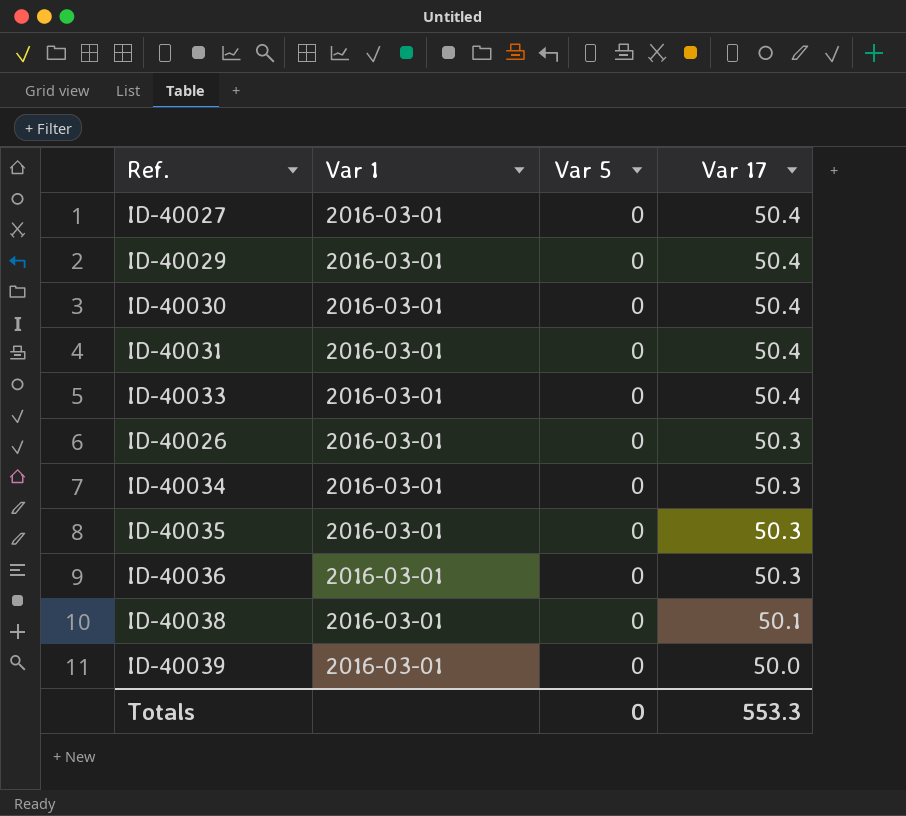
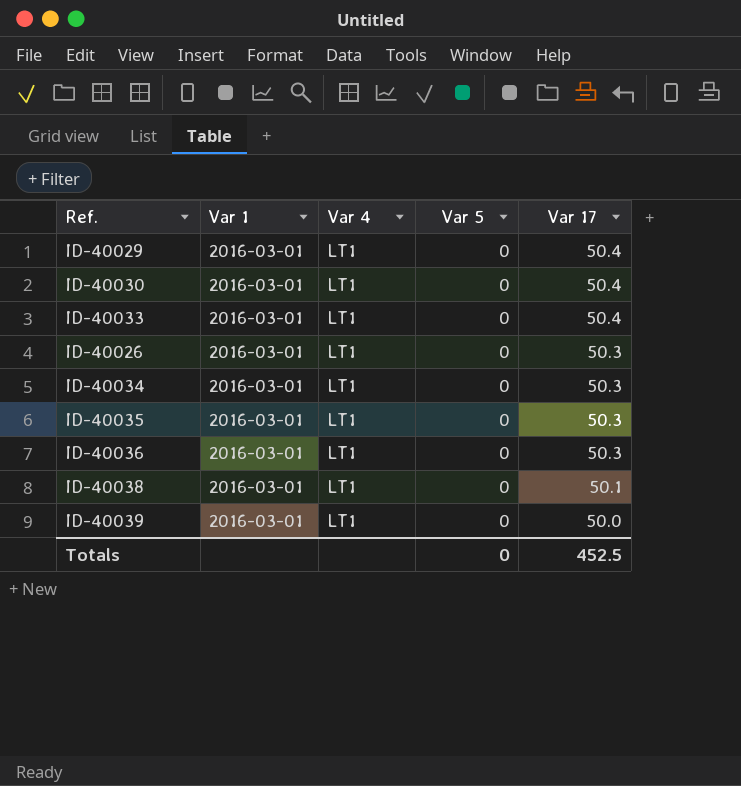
column Var 4 | position: none -> 3
row ID-40027: 2016-03-01 | 0 | 50.4 -> none
row ID-40031: 2016-03-01 | 0 | 50.4 -> none
Totals | Var 17: 553.3 -> 452.5

